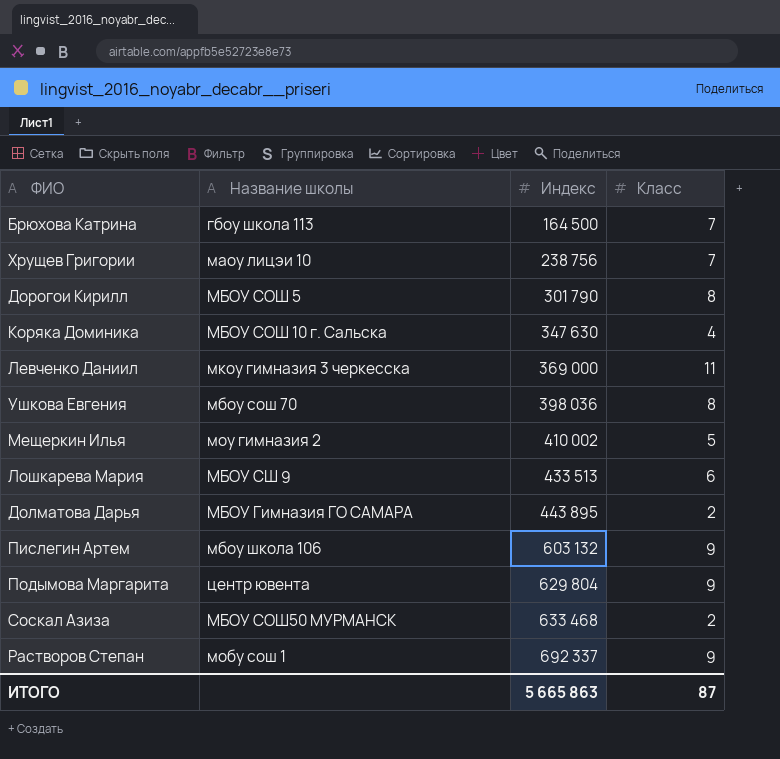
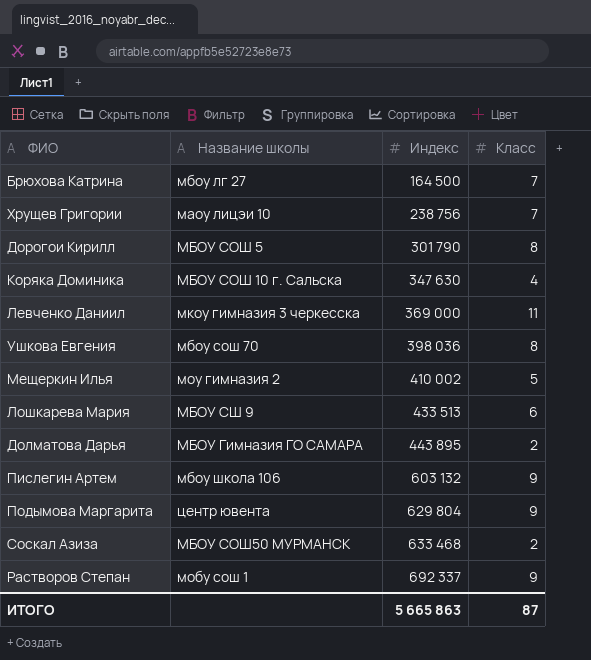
Брюхова Катрина | Название школы: гбоу школа 113 -> мбоу лг 27

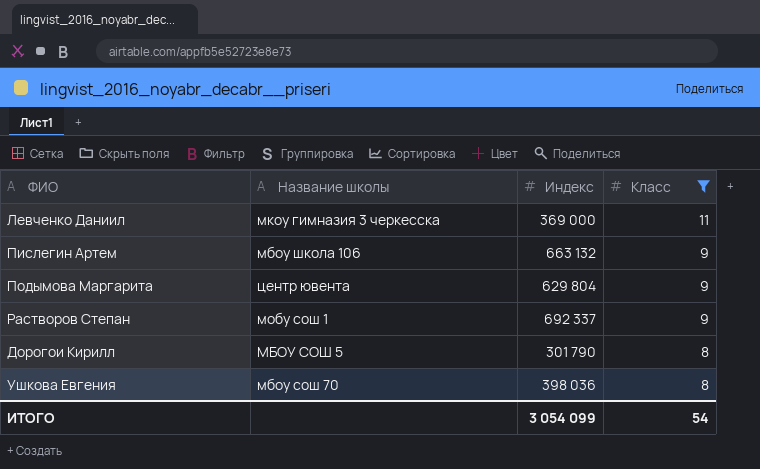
filter: none -> Класс >= 8
row order: Индекс ascending -> Класс descending
Пислегин Артем | Индекс: 603 132 -> 663 132
ИТОГО | Индекс: 5 665 863 -> 3 054 099
ИТОГО | Класс: 87 -> 54

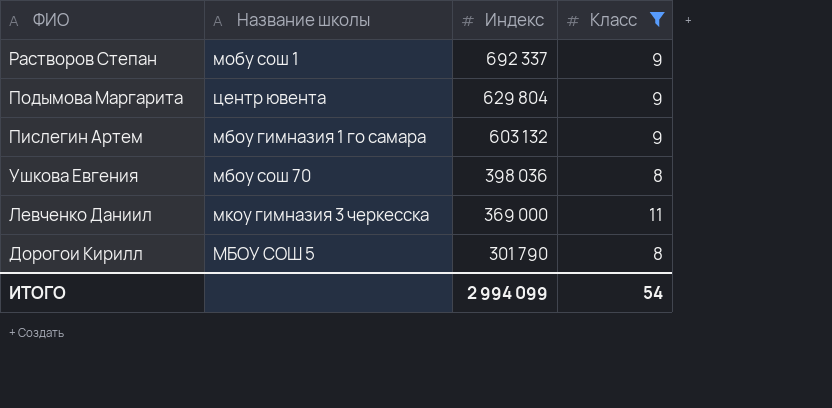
row order: Класс descending -> Индекс descending
Пислегин Артем | Название школы: мбоу школа 106 -> мбоу гимназия 1 го самара
Пислегин Артем | Индекс: 663 132 -> 603 132
ИТОГО | Индекс: 3 054 099 -> 2 994 099

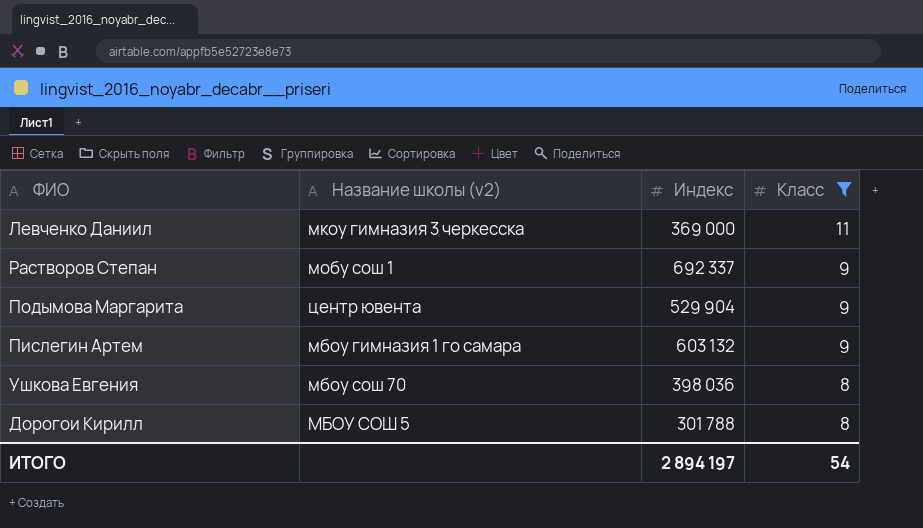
row order: Индекс descending -> Класс descending
column name: Название школы -> Название школы (v2)
Подымова Маргарита | Индекс: 629 804 -> 529 904
Дорогои Кирилл | Индекс: 301 790 -> 301 788
ИТОГО | Индекс: 2 994 099 -> 2 894 197

